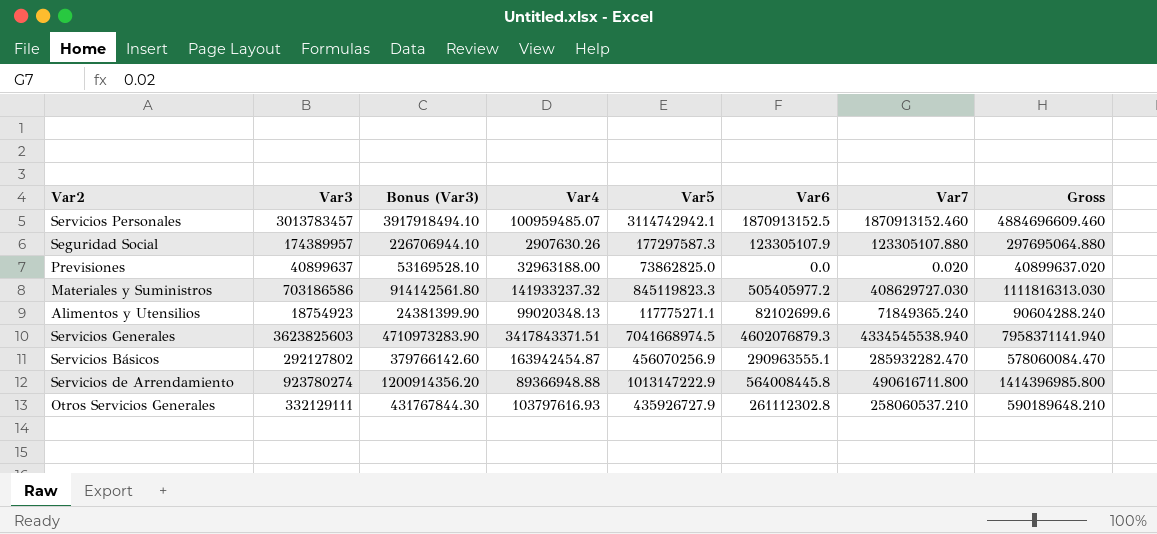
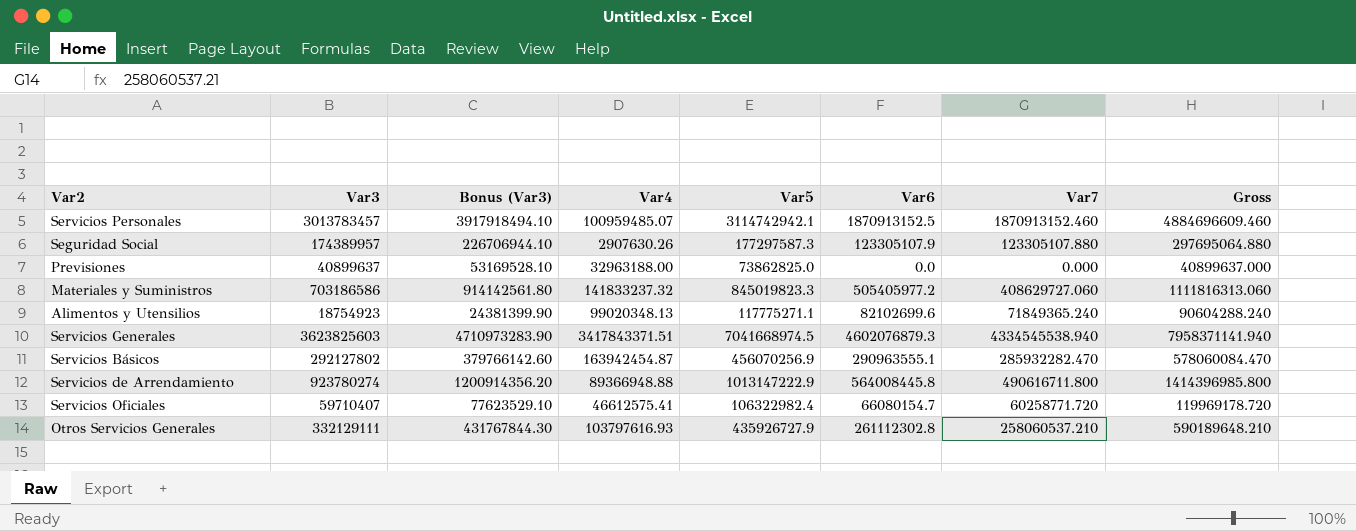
Previsiones | Var7: 0.020 -> 0.000
Previsiones | Gross: 40899637.020 -> 40899637.000
Materiales y Suministros | Var4: 141933237.32 -> 141833237.32
Materiales y Suministros | Var5: 845119823.3 -> 845019823.3
Materiales y Suministros | Var7: 408629727.030 -> 408629727.060
Materiales y Suministros | Gross: 1111816313.030 -> 1111816313.060
row Servicios Oficiales: none -> 59710407 | 77623529.10 | 46612575.41 | 106322982.4 | 66080154.7 | 60258771.720 | 119969178.720

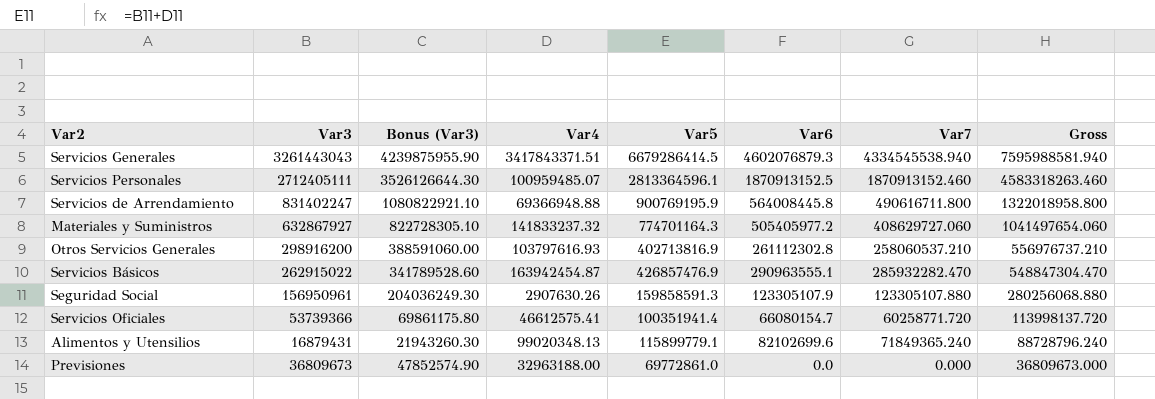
row order: none -> Gross descending
Servicios Generales | Var3: 3623825603 -> 3261443043
Servicios Generales | Bonus (Var3): 4710973283.90 -> 4239875955.90
Servicios Generales | Var5: 7041668974.5 -> 6679286414.5
Servicios Generales | Gross: 7958371141.940 -> 7595988581.940
Servicios Personales | Var3: 3013783457 -> 2712405111
Servicios Personales | Bonus (Var3): 3917918494.10 -> 3526126644.30
Servicios Personales | Var5: 3114742942.1 -> 2813364596.1
Servicios Personales | Gross: 4884696609.460 -> 4583318263.460
Servicios de Arrendamiento | Var3: 923780274 -> 831402247
Servicios de Arrendamiento | Bonus (Var3): 1200914356.20 -> 1080822921.10
Servicios de Arrendamiento | Var4: 89366948.88 -> 69366948.88
Servicios de Arrendamiento | Var5: 1013147222.9 -> 900769195.9
Servicios de Arrendamiento | Gross: 1414396985.800 -> 1322018958.800
Materiales y Suministros | Var3: 703186586 -> 632867927
Materiales y Suministros | Bonus (Var3): 914142561.80 -> 822728305.10
Materiales y Suministros | Var5: 845019823.3 -> 774701164.3
Materiales y Suministros | Gross: 1111816313.060 -> 1041497654.060
Otros Servicios Generales | Var3: 332129111 -> 298916200
Otros Servicios Generales | Bonus (Var3): 431767844.30 -> 388591060.00
Otros Servicios Generales | Var5: 435926727.9 -> 402713816.9
Otros Servicios Generales | Gross: 590189648.210 -> 556976737.210
Servicios Básicos | Var3: 292127802 -> 262915022
Servicios Básicos | Bonus (Var3): 379766142.60 -> 341789528.60
Servicios Básicos | Var5: 456070256.9 -> 426857476.9
Servicios Básicos | Gross: 578060084.470 -> 548847304.470
Seguridad Social | Var3: 174389957 -> 156950961
Seguridad Social | Bonus (Var3): 226706944.10 -> 204036249.30
Seguridad Social | Var5: 177297587.3 -> 159858591.3
Seguridad Social | Gross: 297695064.880 -> 280256068.880
Servicios Oficiales | Var3: 59710407 -> 53739366
Servicios Oficiales | Bonus (Var3): 77623529.10 -> 69861175.80
Servicios Oficiales | Var5: 106322982.4 -> 100351941.4
Servicios Oficiales | Gross: 119969178.720 -> 113998137.720
Alimentos y Utensilios | Var3: 18754923 -> 16879431
Alimentos y Utensilios | Bonus (Var3): 24381399.90 -> 21943260.30
Alimentos y Utensilios | Var5: 117775271.1 -> 115899779.1
Alimentos y Utensilios | Gross: 90604288.240 -> 88728796.240
Previsiones | Var3: 40899637 -> 36809673
Previsiones | Bonus (Var3): 53169528.10 -> 47852574.90
Previsiones | Var5: 73862825.0 -> 69772861.0
Previsiones | Gross: 40899637.000 -> 36809673.000

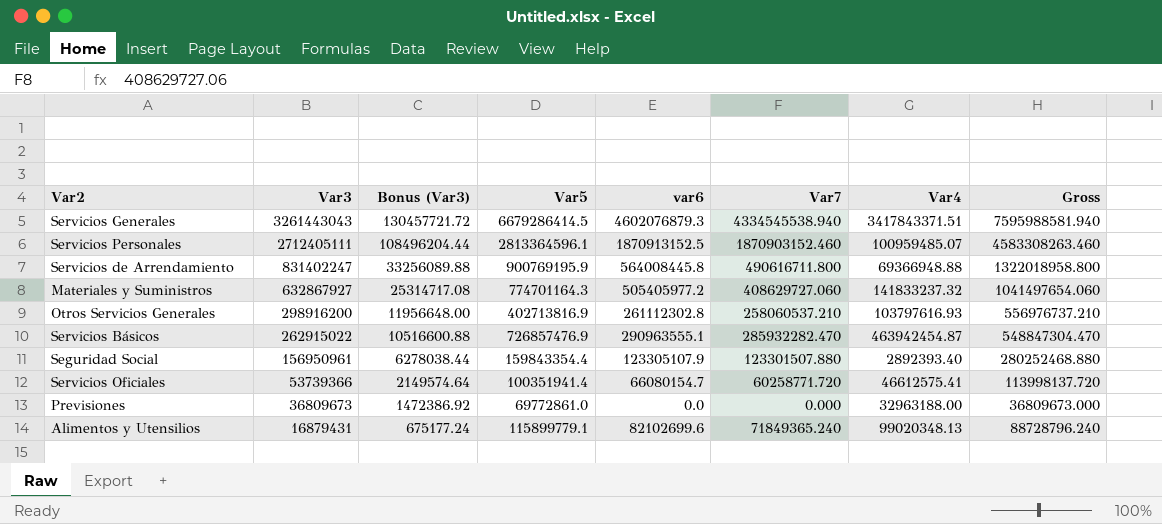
row order: Gross descending -> Var3 descending
column Bonus (Var3) | formula: [Var3] * 1.3 -> [Var3] * 0.04
column name: Var6 -> var6
column Var4 | position: 4 -> 7
Servicios Personales | Var7: 1870913152.460 -> 1870903152.460
Servicios Personales | Gross: 4583318263.460 -> 4583308263.460
Servicios Básicos | Var5: 426857476.9 -> 726857476.9
Servicios Básicos | Var4: 163942454.87 -> 463942454.87
Seguridad Social | Var5: 159858591.3 -> 159843354.4
Seguridad Social | Var7: 123305107.880 -> 123301507.880
Seguridad Social | Var4: 2907630.26 -> 2892393.40
Seguridad Social | Gross: 280256068.880 -> 280252468.880

